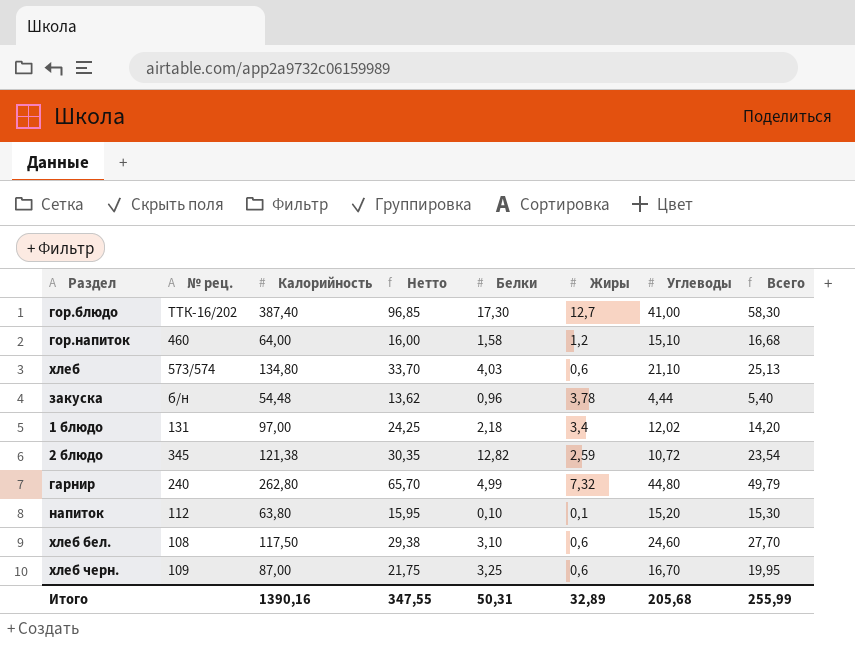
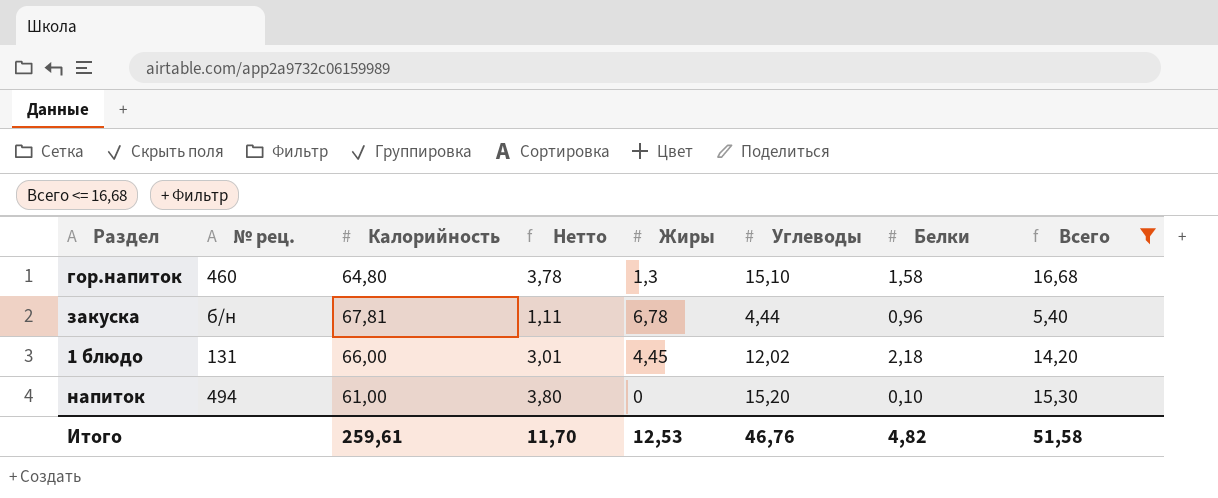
filter: none -> Всего <= 16,68
column Нетто | formula: [Калорийность] * 0,25 -> [Углеводы] * 0,25
column Белки | position: 5 -> 7
гор.напиток | Калорийность: 64,00 -> 64,80
гор.напиток | Жиры: 1,2 -> 1,3
закуска | Калорийность: 54,48 -> 67,81
закуска | Жиры: 3,78 -> 6,78
1 блюдо | Калорийность: 97,00 -> 66,00
1 блюдо | Жиры: 3,4 -> 4,45
напиток | № рец.: 112 -> 494
напиток | Калорийность: 63,80 -> 61,00
напиток | Жиры: 0,1 -> 0
Итого | Калорийность: 1390,16 -> 259,61
Итого | Нетто: 347,55 -> 11,70
Итого | Жиры: 32,89 -> 12,53
Итого | Углеводы: 205,68 -> 46,76
Итого | Белки: 50,31 -> 4,82
Итого | Всего: 255,99 -> 51,58

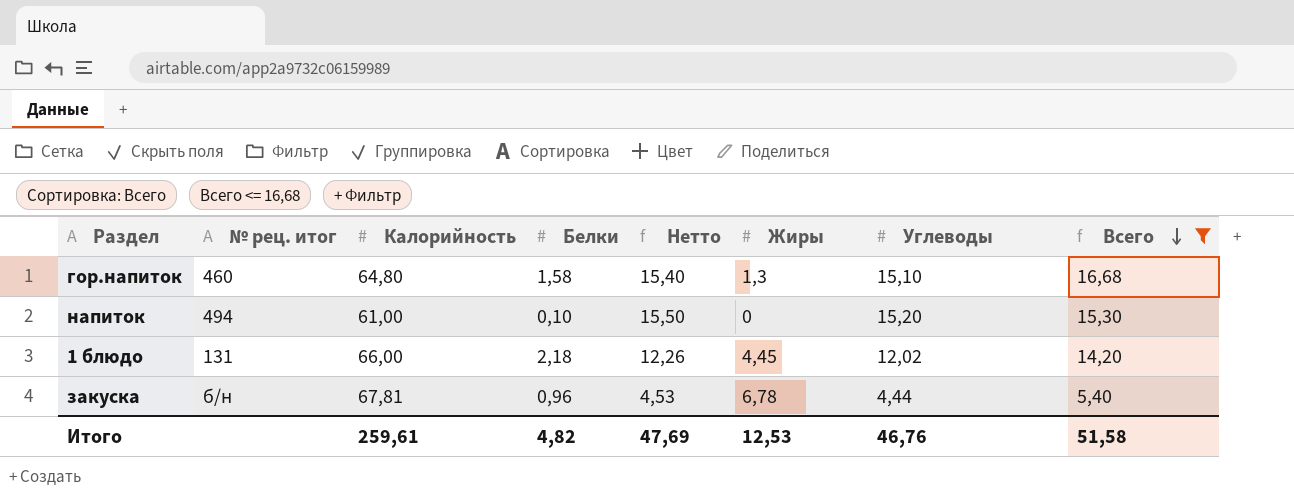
row order: none -> Всего descending
column name: № рец. -> № рец. итог
column Белки | position: 7 -> 4
column Нетто | formula: [Углеводы] * 0,25 -> [Углеводы] * 1,02
Итого | Нетто: 11,70 -> 47,69

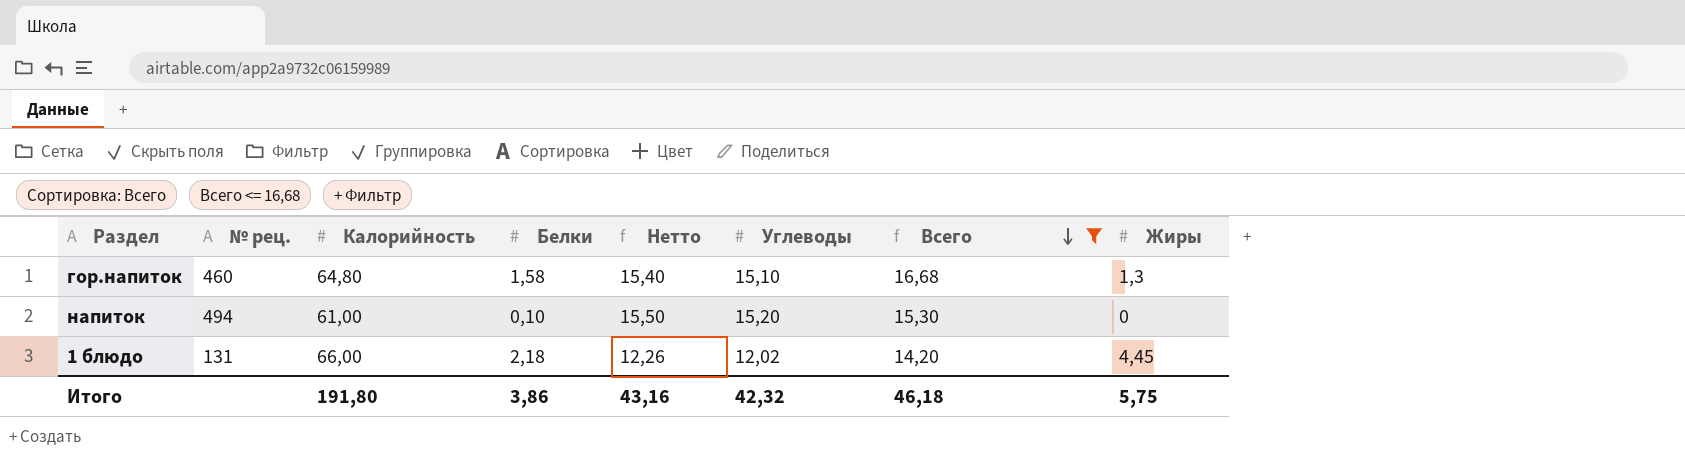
column name: № рец. итог -> № рец.
column Жиры | position: 6 -> 8
row закуска: б/н | 67,81 | 0,96 | 4,53 | 6,78 | 4,44 | 5,40 -> none
Итого | Калорийность: 259,61 -> 191,80
Итого | Белки: 4,82 -> 3,86
Итого | Нетто: 47,69 -> 43,16
Итого | Углеводы: 46,76 -> 42,32
Итого | Всего: 51,58 -> 46,18
Итого | Жиры: 12,53 -> 5,75

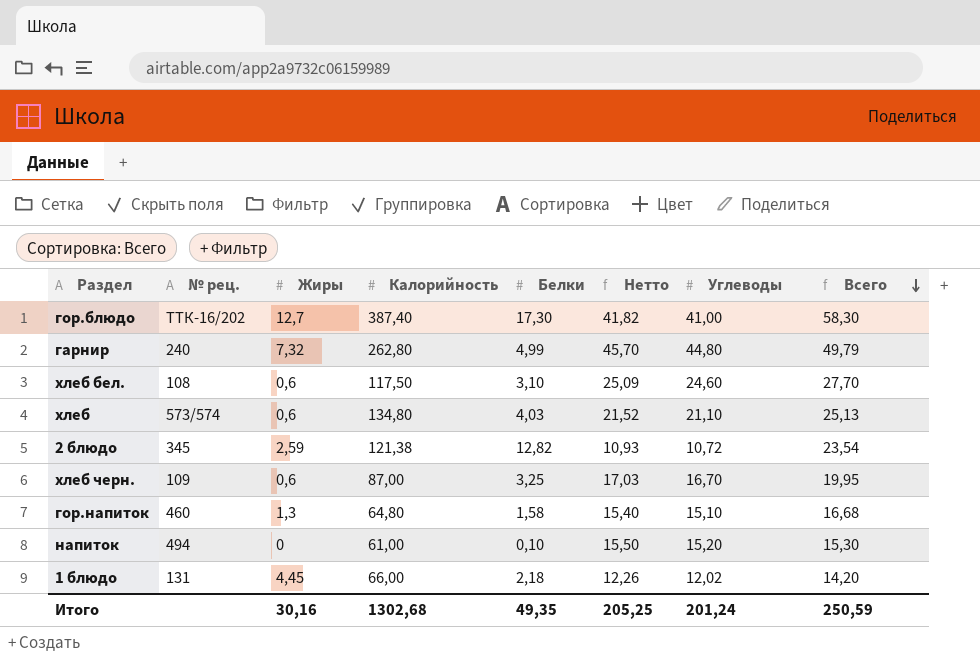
filter: Всего <= 16,68 -> none
column Жиры | position: 8 -> 3
Итого | Жиры: 5,75 -> 30,16
Итого | Калорийность: 191,80 -> 1302,68
Итого | Белки: 3,86 -> 49,35
Итого | Нетто: 43,16 -> 205,25
Итого | Углеводы: 42,32 -> 201,24
Итого | Всего: 46,18 -> 250,59

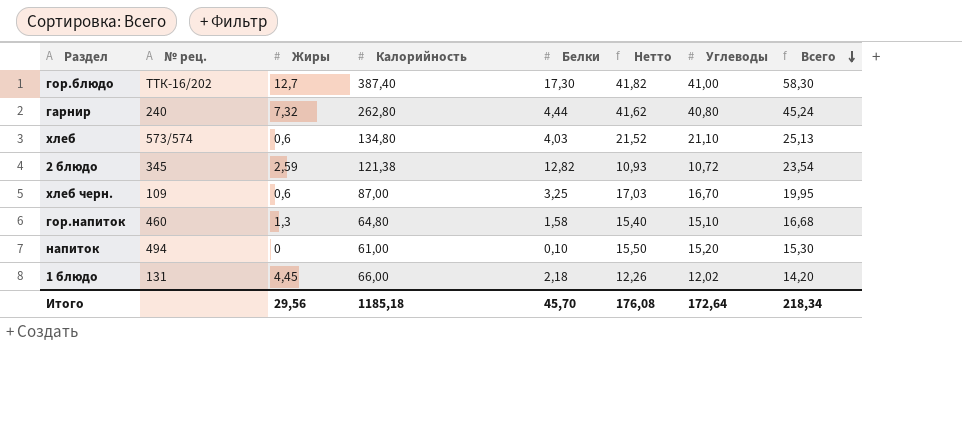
row хлеб бел.: 108 | 0,6 | 117,50 | 3,10 | 25,09 | 24,60 | 27,70 -> none
гарнир | Белки: 4,99 -> 4,44
гарнир | Нетто: 45,70 -> 41,62
гарнир | Углеводы: 44,80 -> 40,80
гарнир | Всего: 49,79 -> 45,24
Итого | Жиры: 30,16 -> 29,56
Итого | Калорийность: 1302,68 -> 1185,18
Итого | Белки: 49,35 -> 45,70
Итого | Нетто: 205,25 -> 176,08
Итого | Углеводы: 201,24 -> 172,64
Итого | Всего: 250,59 -> 218,34

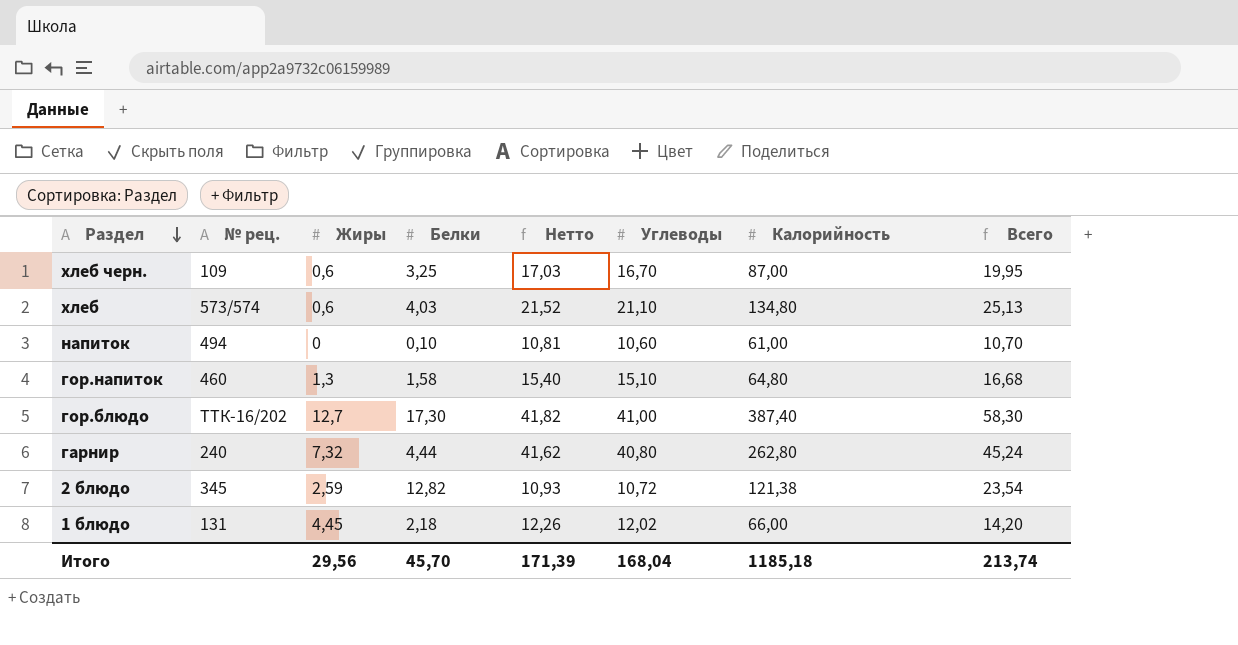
row order: Всего descending -> Раздел descending
column Калорийность | position: 4 -> 7
напиток | Нетто: 15,50 -> 10,81
напиток | Углеводы: 15,20 -> 10,60
напиток | Всего: 15,30 -> 10,70
Итого | Нетто: 176,08 -> 171,39
Итого | Углеводы: 172,64 -> 168,04
Итого | Всего: 218,34 -> 213,74

